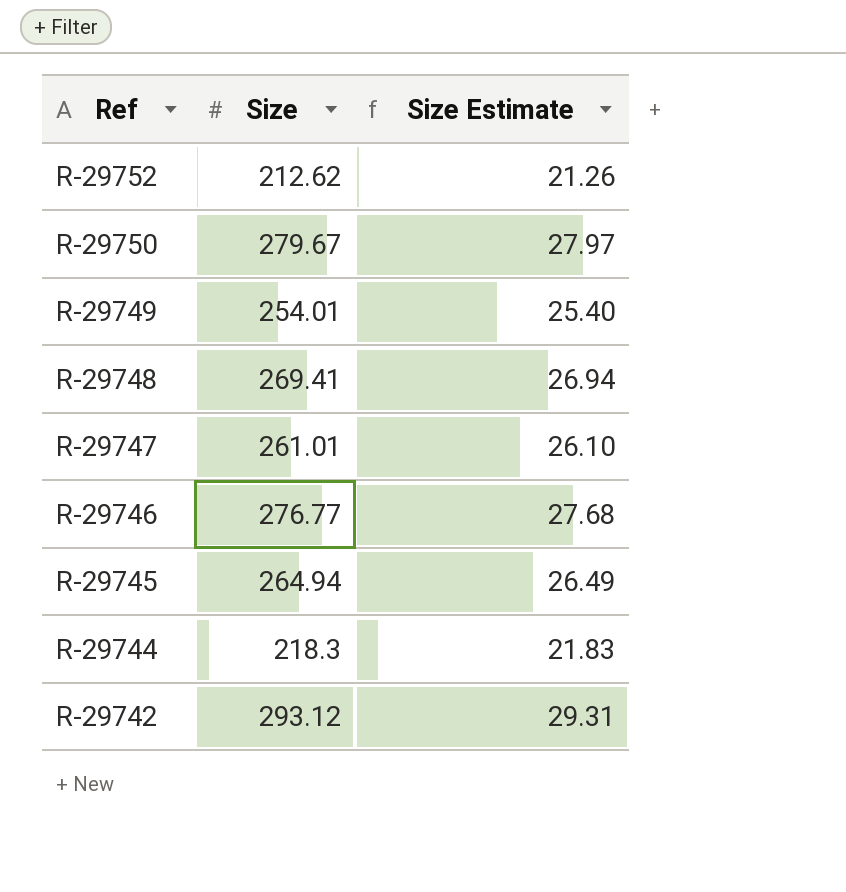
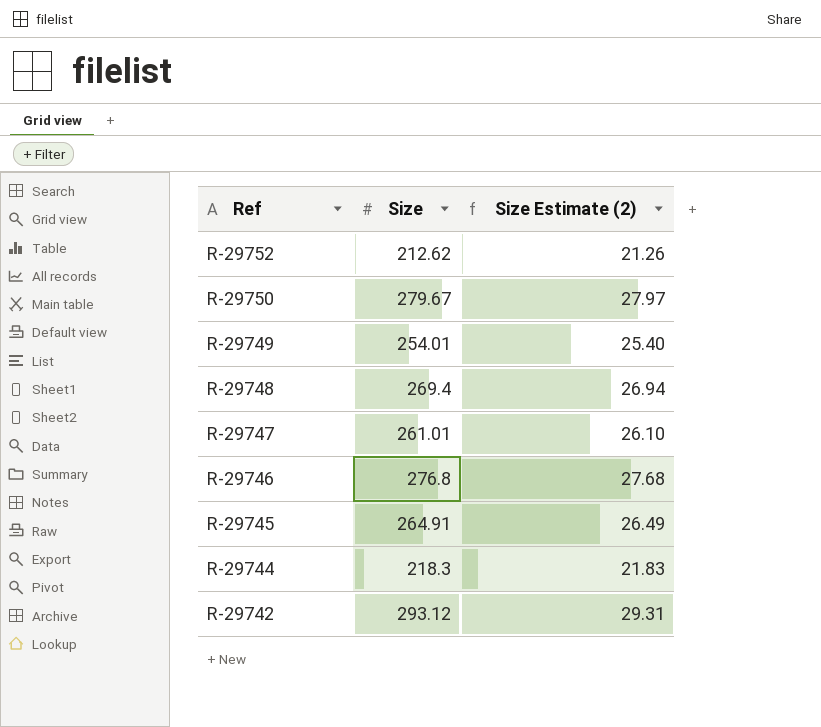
column name: Size Estimate -> Size Estimate (2)
R-29748 | Size: 269.41 -> 269.4
R-29746 | Size: 276.77 -> 276.8
R-29745 | Size: 264.94 -> 264.91

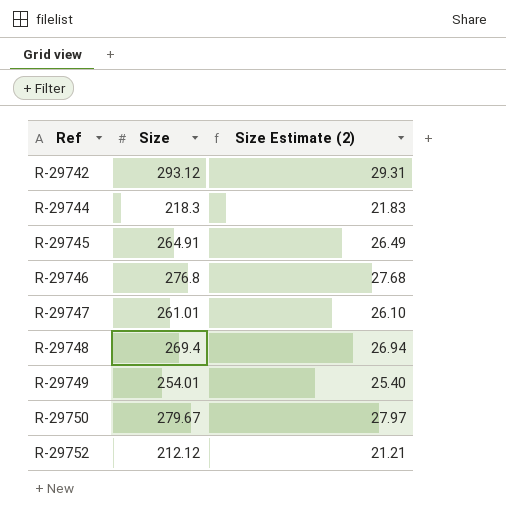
row order: Ref descending -> Ref ascending
R-29752 | Size: 212.62 -> 212.12
R-29752 | Size Estimate (2): 21.26 -> 21.21

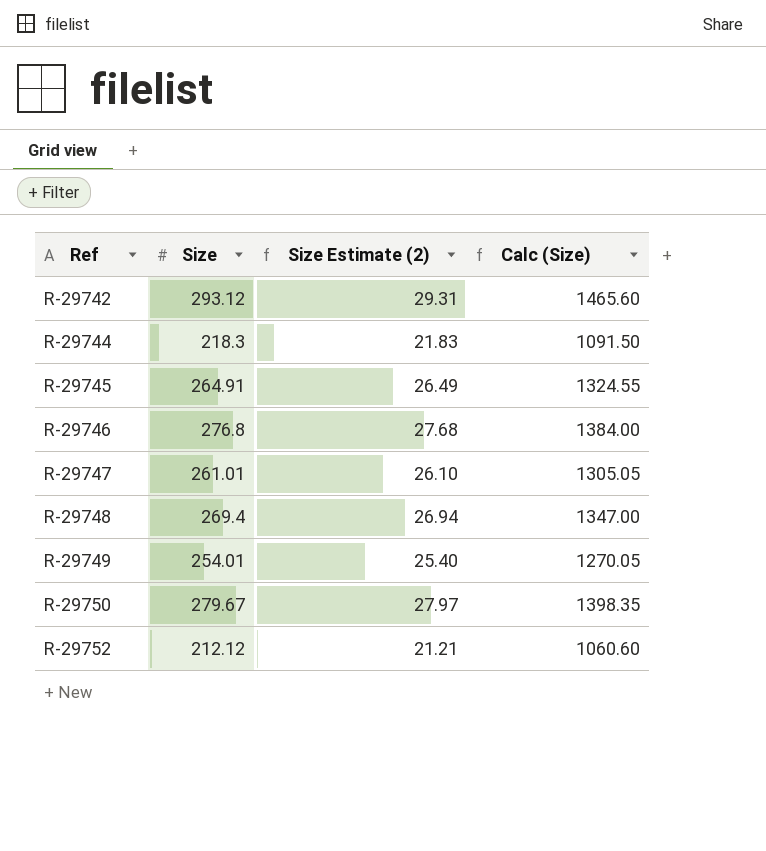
column Calc (Size) | formula: none -> [Size] * 5

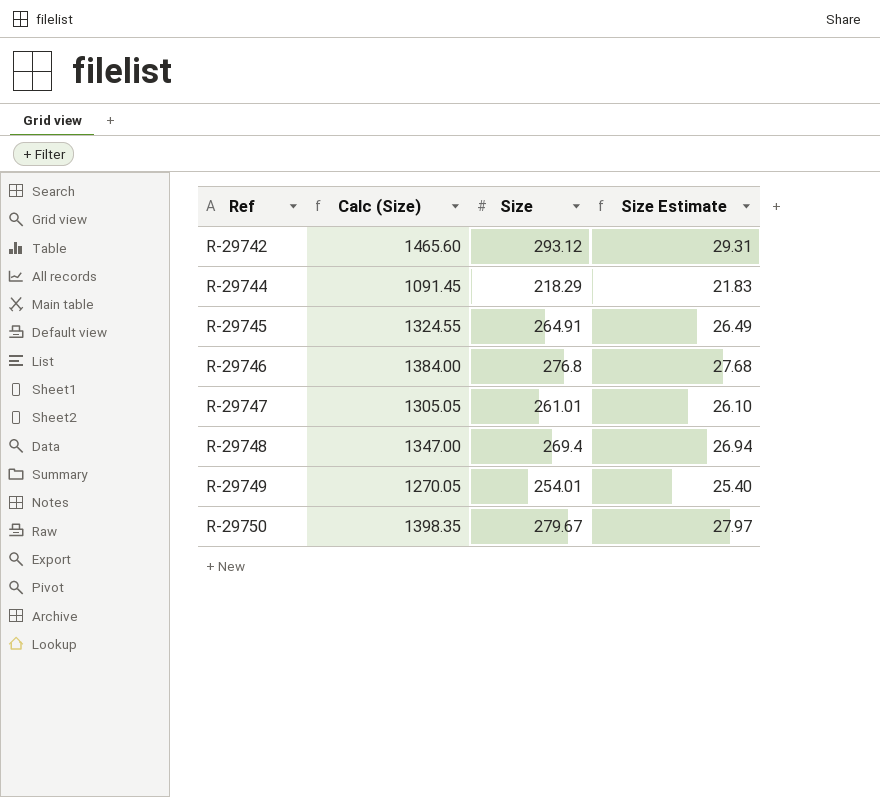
column Calc (Size) | position: 4 -> 2
column name: Size Estimate (2) -> Size Estimate
row R-29752: 212.12 | 21.21 | 1060.60 -> none
R-29744 | Calc (Size): 1091.50 -> 1091.45
R-29744 | Size: 218.3 -> 218.29

